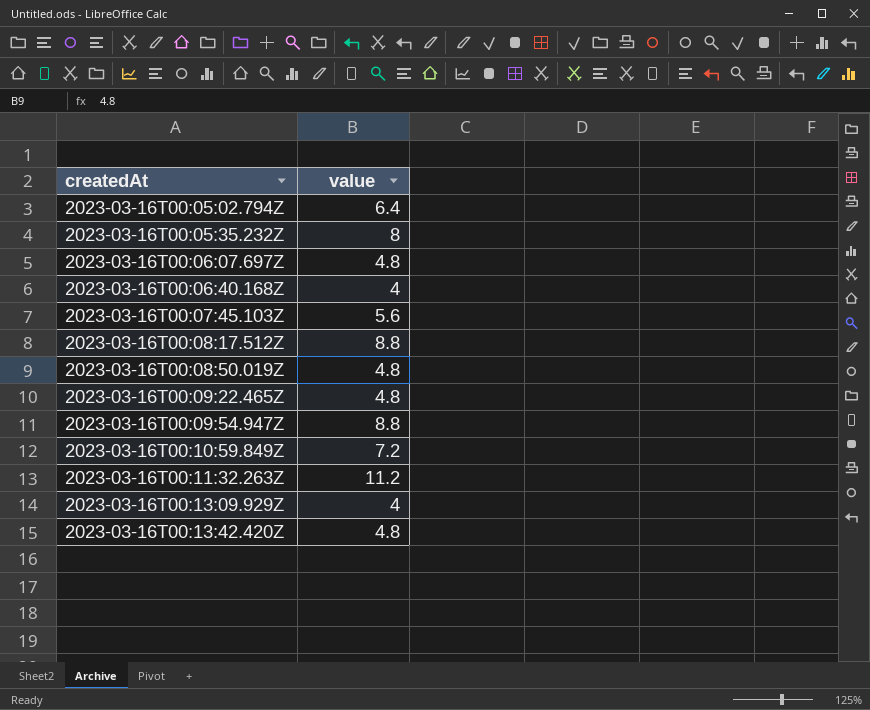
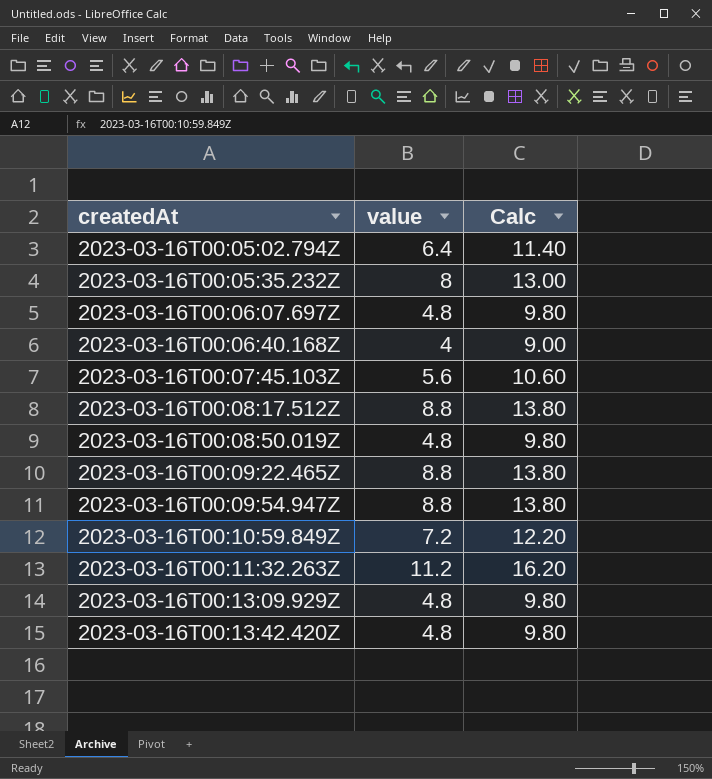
column Calc | formula: none -> [value] + 5
2023-03-16T00:09:22.465Z | value: 4.8 -> 8.8
2023-03-16T00:13:09.929Z | value: 4 -> 4.8

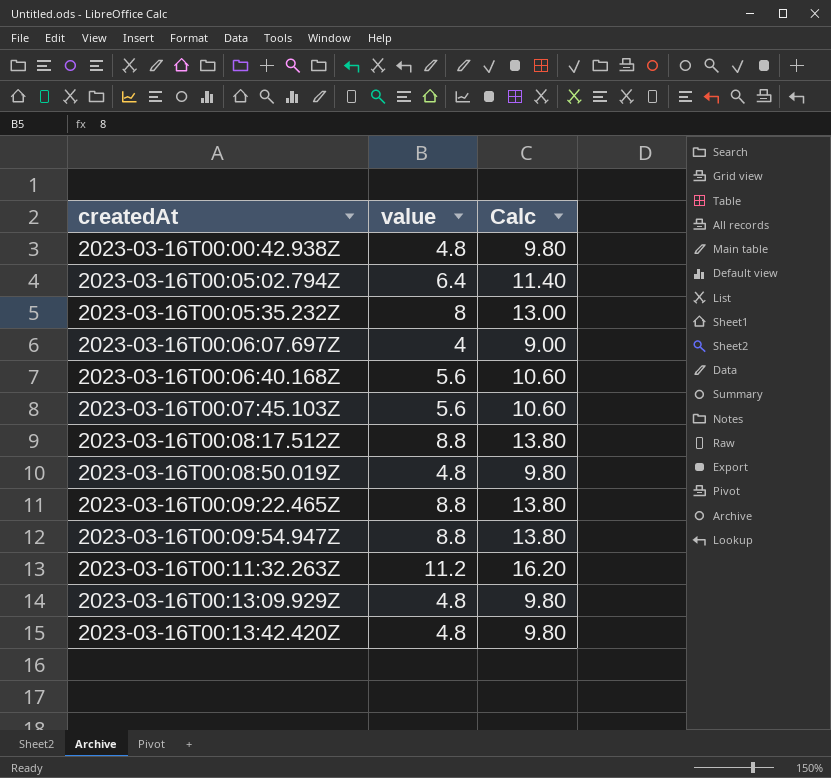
row 2023-03-16T00:10:59.849Z: 7.2 | 12.20 -> none
row 2023-03-16T00:00:42.938Z: none -> 4.8 | 9.80
2023-03-16T00:06:07.697Z | value: 4.8 -> 4
2023-03-16T00:06:07.697Z | Calc: 9.80 -> 9.00
2023-03-16T00:06:40.168Z | value: 4 -> 5.6
2023-03-16T00:06:40.168Z | Calc: 9.00 -> 10.60

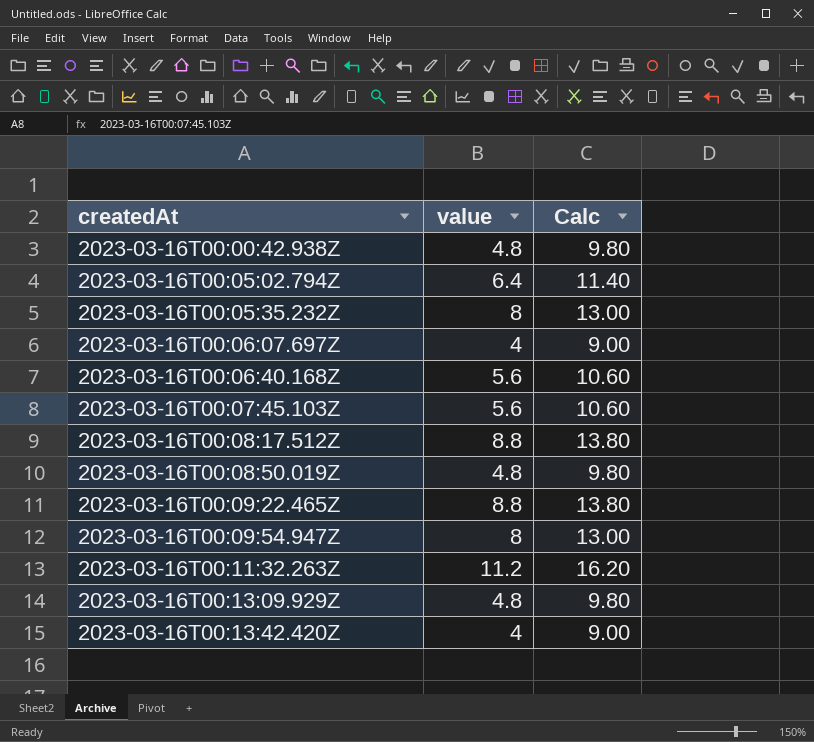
2023-03-16T00:09:54.947Z | value: 8.8 -> 8
2023-03-16T00:09:54.947Z | Calc: 13.80 -> 13.00
2023-03-16T00:13:42.420Z | value: 4.8 -> 4
2023-03-16T00:13:42.420Z | Calc: 9.80 -> 9.00

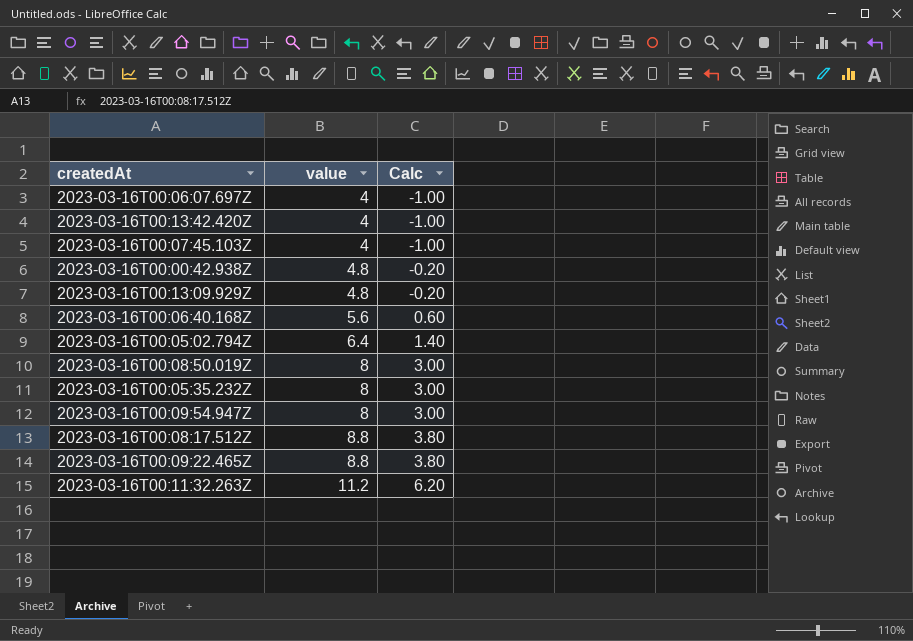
row order: createdAt ascending -> value ascending
column Calc | formula: [value] + 5 -> [value] - 5
2023-03-16T00:07:45.103Z | value: 5.6 -> 4
2023-03-16T00:08:50.019Z | value: 4.8 -> 8

